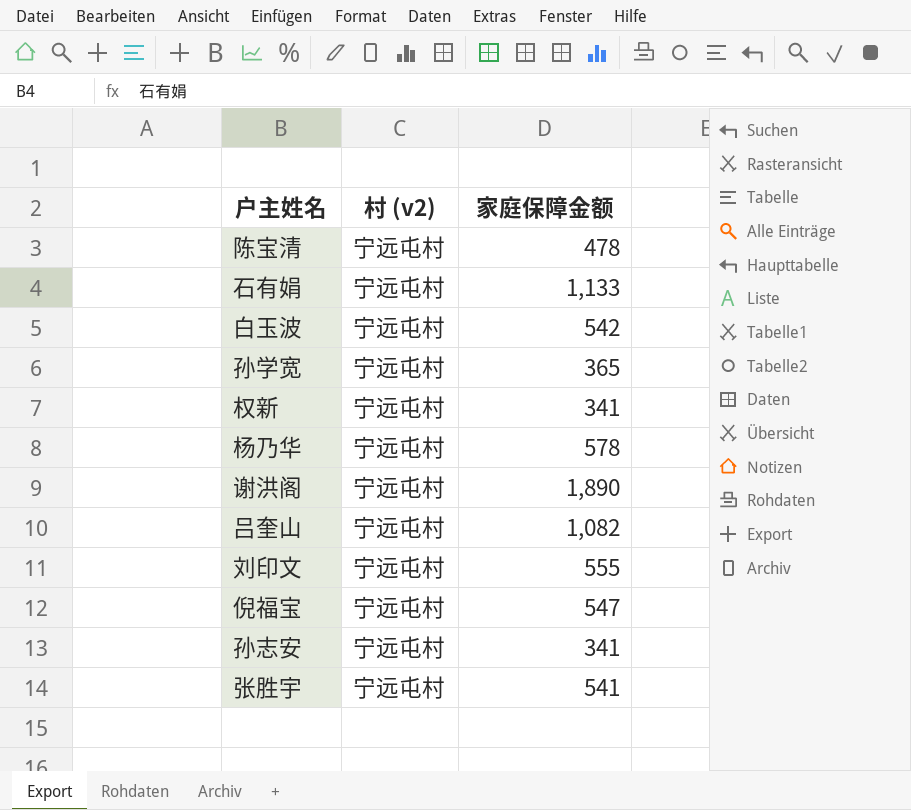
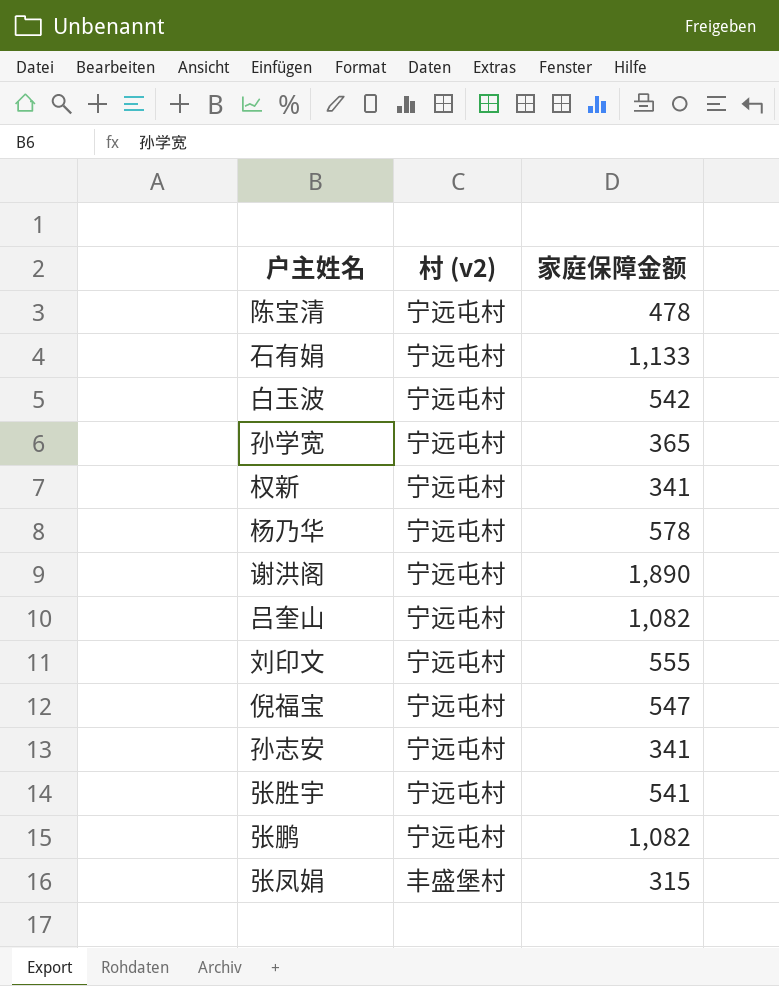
row 张鹏: none -> 宁远屯村 | 1,082
row 张凤娟: none -> 丰盛堡村 | 315

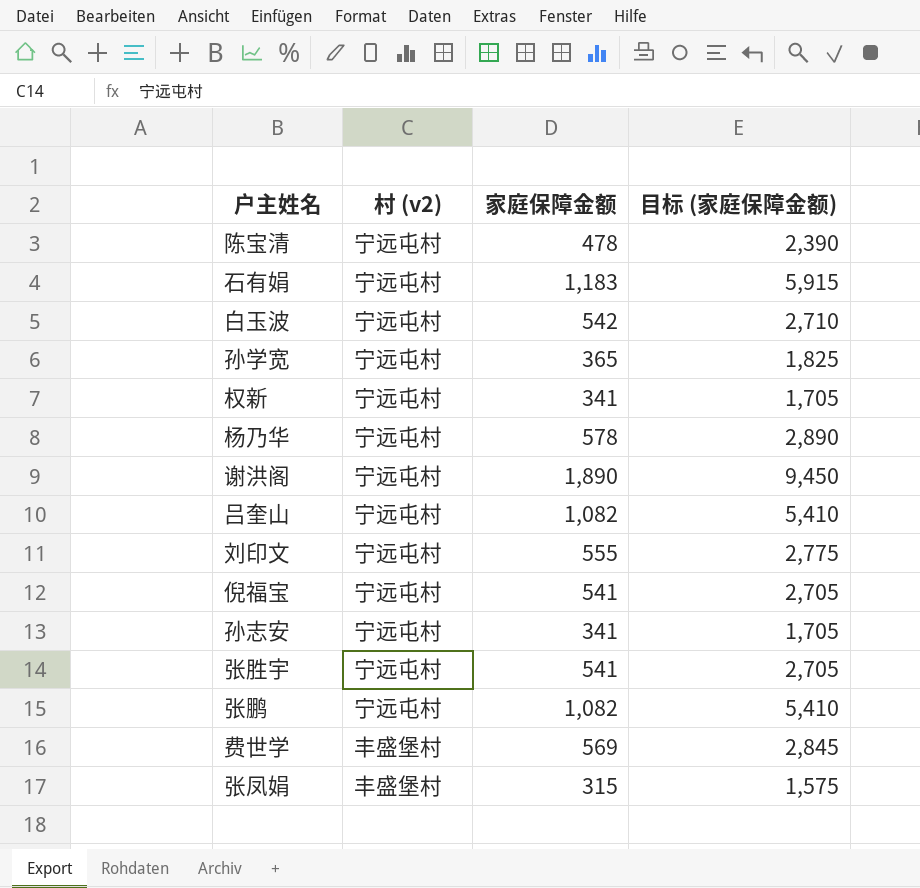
column 目标 (家庭保障金额) | formula: none -> [家庭保障金额] * 5
石有娟 | 家庭保障金额: 1,133 -> 1,183
倪福宝 | 家庭保障金额: 547 -> 541
row 费世学: none -> 丰盛堡村 | 569 | 2,845

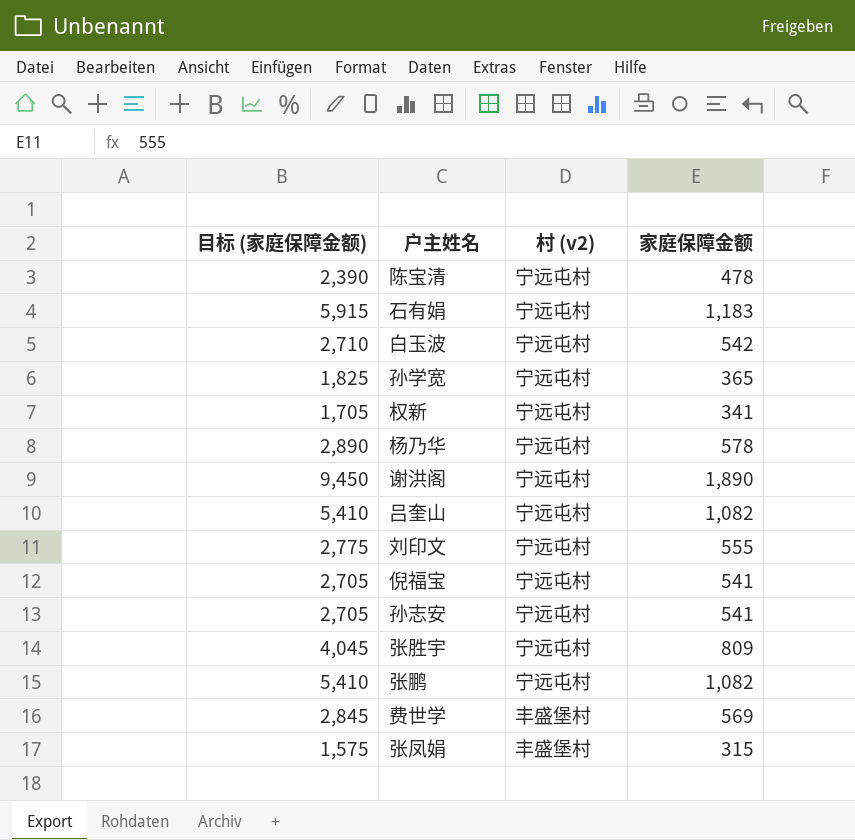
column 目标 (家庭保障金额) | position: 4 -> 1
孙志安 | 目标 (家庭保障金额): 1,705 -> 2,705
孙志安 | 家庭保障金额: 341 -> 541
张胜宇 | 目标 (家庭保障金额): 2,705 -> 4,045
张胜宇 | 家庭保障金额: 541 -> 809

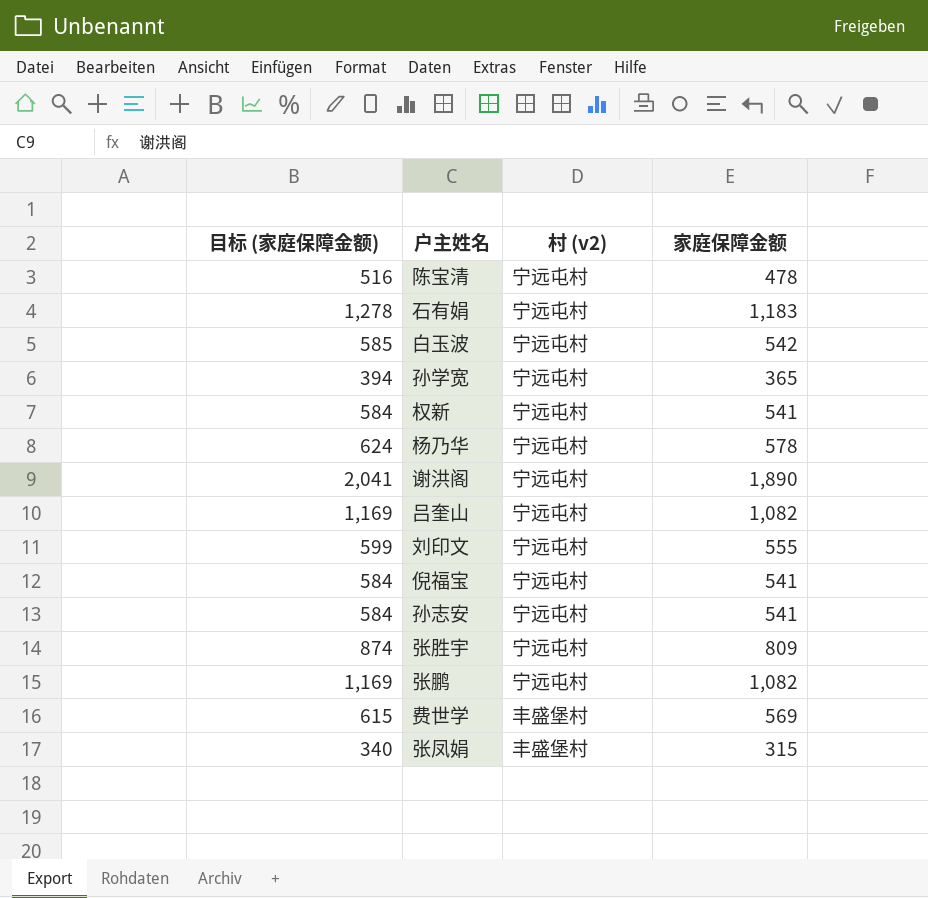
column 目标 (家庭保障金额) | formula: [家庭保障金额] * 5 -> [家庭保障金额] * 1.08
权新 | 家庭保障金额: 341 -> 541

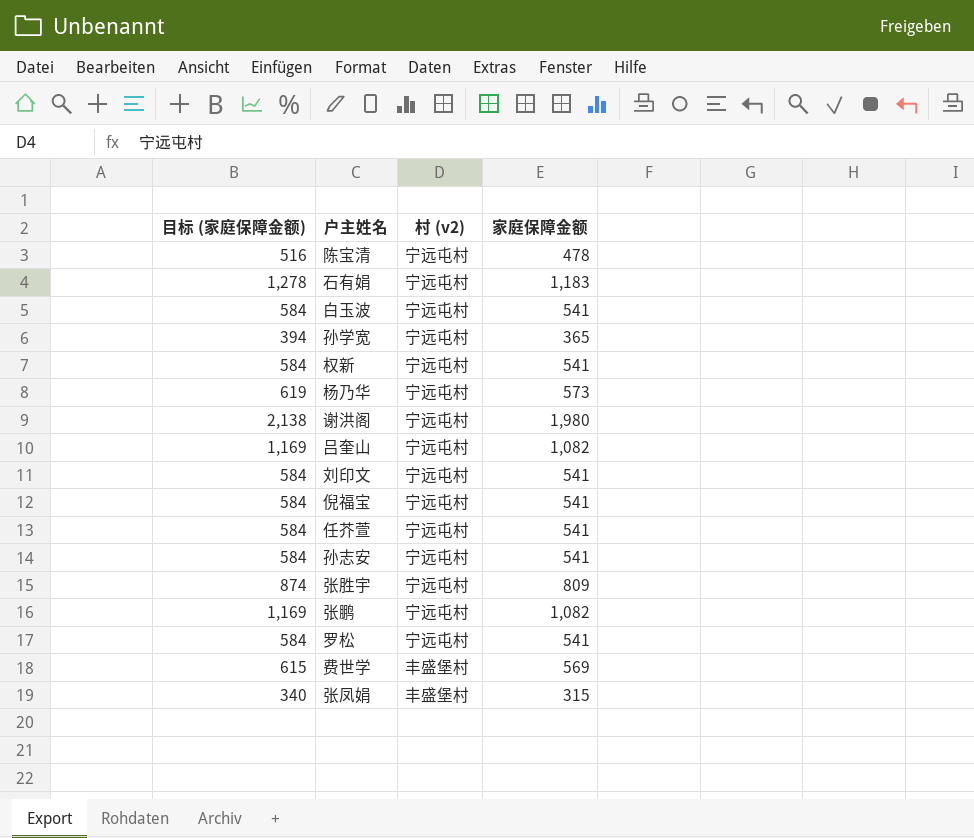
白玉波 | 目标 (家庭保障金额): 585 -> 584
白玉波 | 家庭保障金额: 542 -> 541
杨乃华 | 目标 (家庭保障金额): 624 -> 619
杨乃华 | 家庭保障金额: 578 -> 573
谢洪阁 | 目标 (家庭保障金额): 2,041 -> 2,138
谢洪阁 | 家庭保障金额: 1,890 -> 1,980
刘印文 | 目标 (家庭保障金额): 599 -> 584
刘印文 | 家庭保障金额: 555 -> 541
row 任芥萱: none -> 584 | 宁远屯村 | 541
row 罗松: none -> 584 | 宁远屯村 | 541

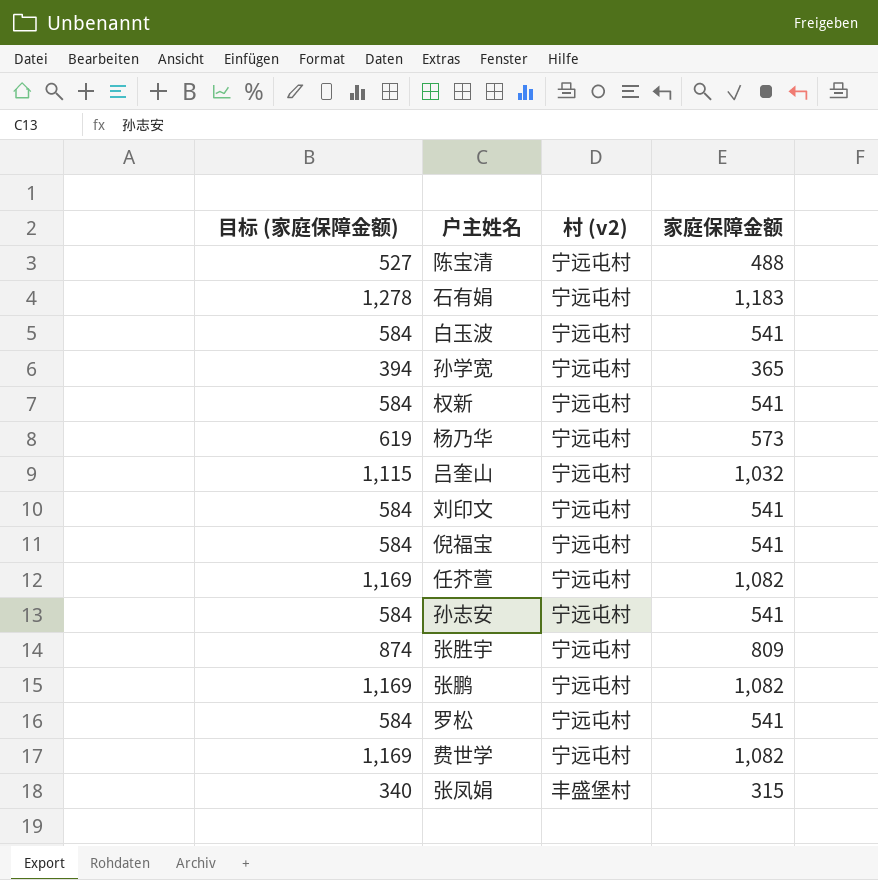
row 谢洪阁: 2,138 | 宁远屯村 | 1,980 -> none
陈宝清 | 目标 (家庭保障金额): 516 -> 527
陈宝清 | 家庭保障金额: 478 -> 488
吕奎山 | 目标 (家庭保障金额): 1,169 -> 1,115
吕奎山 | 家庭保障金额: 1,082 -> 1,032
任芥萱 | 目标 (家庭保障金额): 584 -> 1,169
任芥萱 | 家庭保障金额: 541 -> 1,082
费世学 | 目标 (家庭保障金额): 615 -> 1,169
费世学 | 村 (v2): 丰盛堡村 -> 宁远屯村
费世学 | 家庭保障金额: 569 -> 1,082

